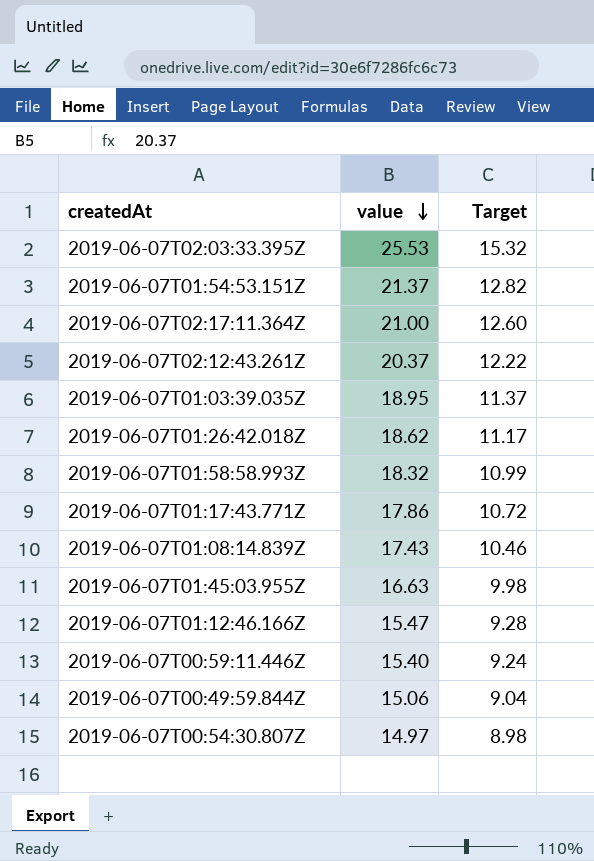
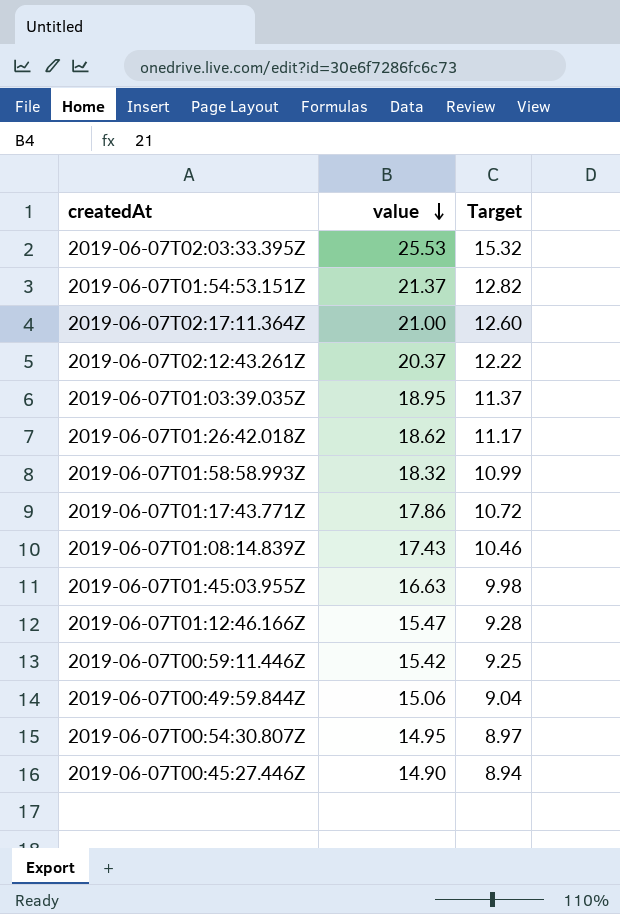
2019-06-07T00:59:11.446Z | value: 15.40 -> 15.42
2019-06-07T00:59:11.446Z | Target: 9.24 -> 9.25
2019-06-07T00:54:30.807Z | value: 14.97 -> 14.95
2019-06-07T00:54:30.807Z | Target: 8.98 -> 8.97
row 2019-06-07T00:45:27.446Z: none -> 14.90 | 8.94

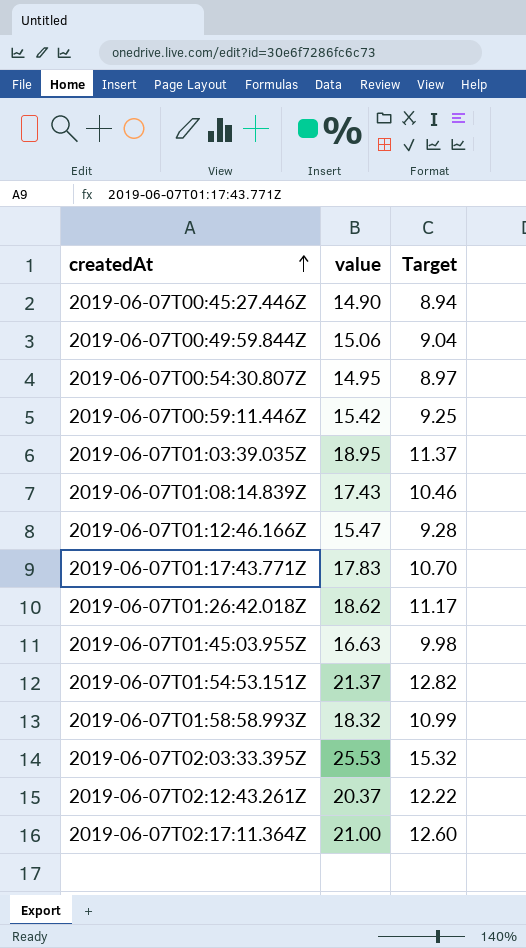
row order: value descending -> createdAt ascending
2019-06-07T01:17:43.771Z | value: 17.86 -> 17.83
2019-06-07T01:17:43.771Z | Target: 10.72 -> 10.70

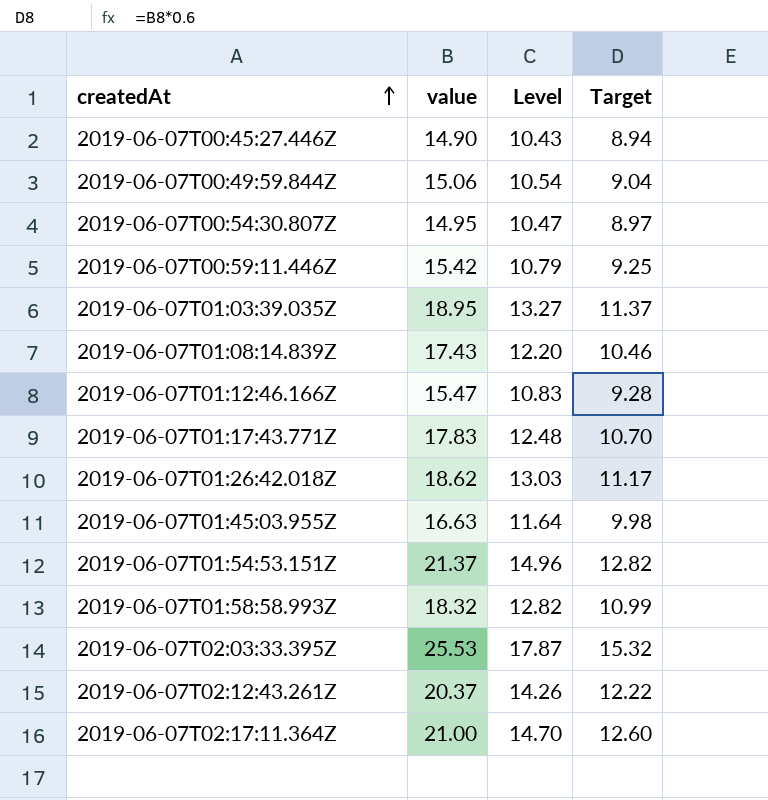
column Level | formula: none -> [value] * 0.7

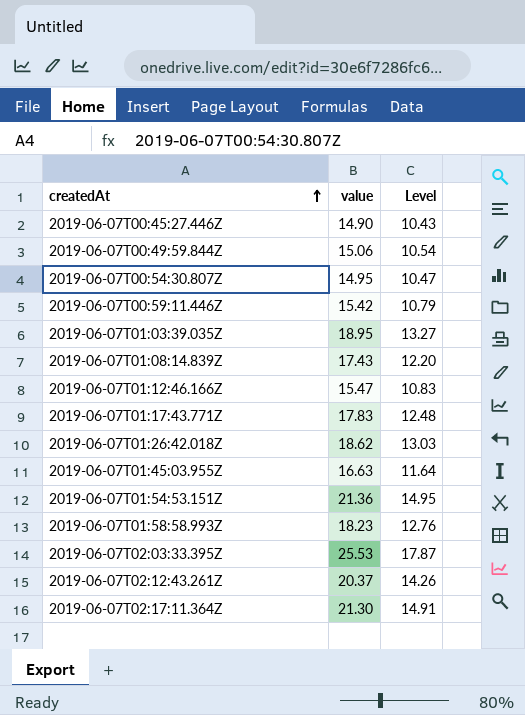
column Target | formula: [value] * 0.6 -> none
2019-06-07T01:54:53.151Z | value: 21.37 -> 21.36
2019-06-07T01:54:53.151Z | Level: 14.96 -> 14.95
2019-06-07T01:58:58.993Z | value: 18.32 -> 18.23
2019-06-07T01:58:58.993Z | Level: 12.82 -> 12.76
2019-06-07T02:17:11.364Z | value: 21.00 -> 21.30
2019-06-07T02:17:11.364Z | Level: 14.70 -> 14.91

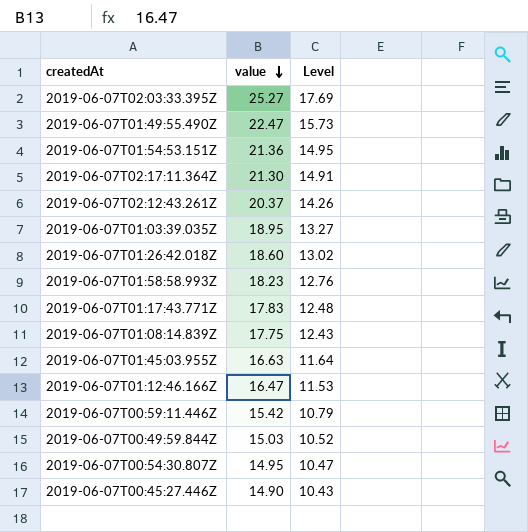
row order: createdAt ascending -> value descending
2019-06-07T02:03:33.395Z | value: 25.53 -> 25.27
2019-06-07T02:03:33.395Z | Level: 17.87 -> 17.69
row 2019-06-07T01:49:55.490Z: none -> 22.47 | 15.73
2019-06-07T01:26:42.018Z | value: 18.62 -> 18.60
2019-06-07T01:26:42.018Z | Level: 13.03 -> 13.02
2019-06-07T01:08:14.839Z | value: 17.43 -> 17.75
2019-06-07T01:08:14.839Z | Level: 12.20 -> 12.43
2019-06-07T01:12:46.166Z | value: 15.47 -> 16.47
2019-06-07T01:12:46.166Z | Level: 10.83 -> 11.53
2019-06-07T00:49:59.844Z | value: 15.06 -> 15.03
2019-06-07T00:49:59.844Z | Level: 10.54 -> 10.52

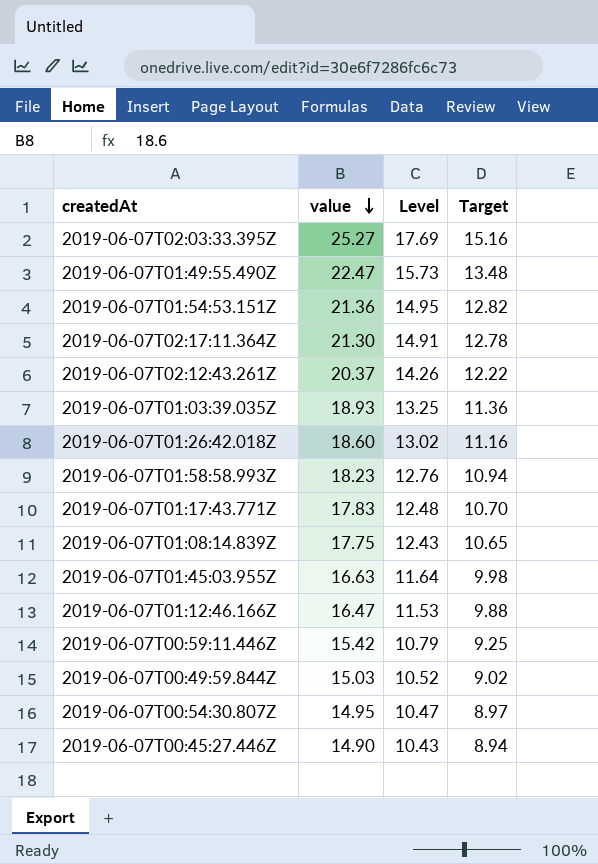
column Target | formula: none -> [value] * 0.6
2019-06-07T01:03:39.035Z | value: 18.95 -> 18.93
2019-06-07T01:03:39.035Z | Level: 13.27 -> 13.25

